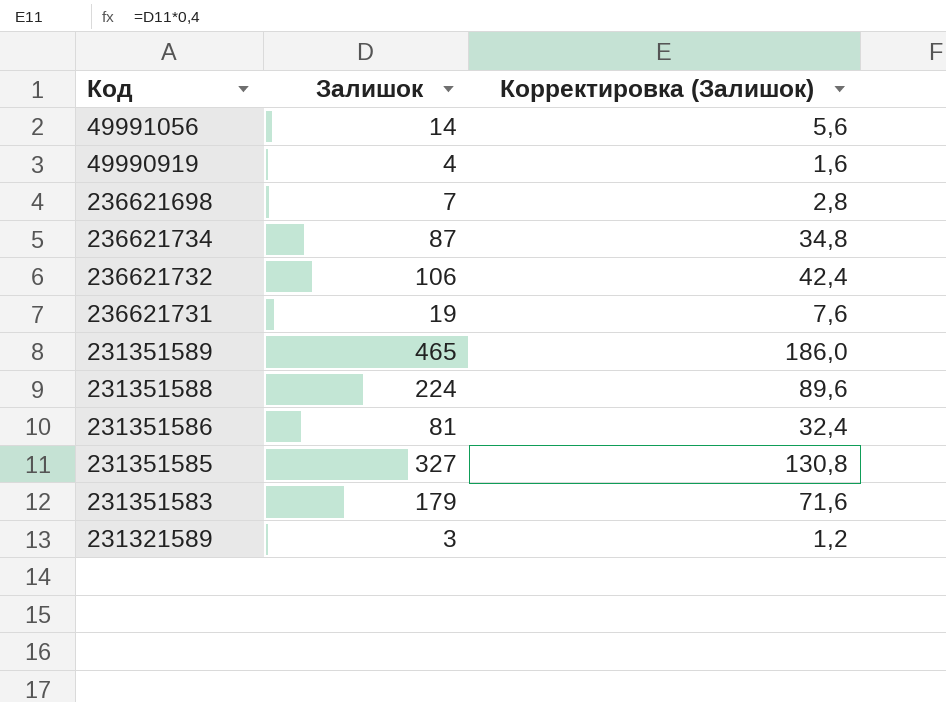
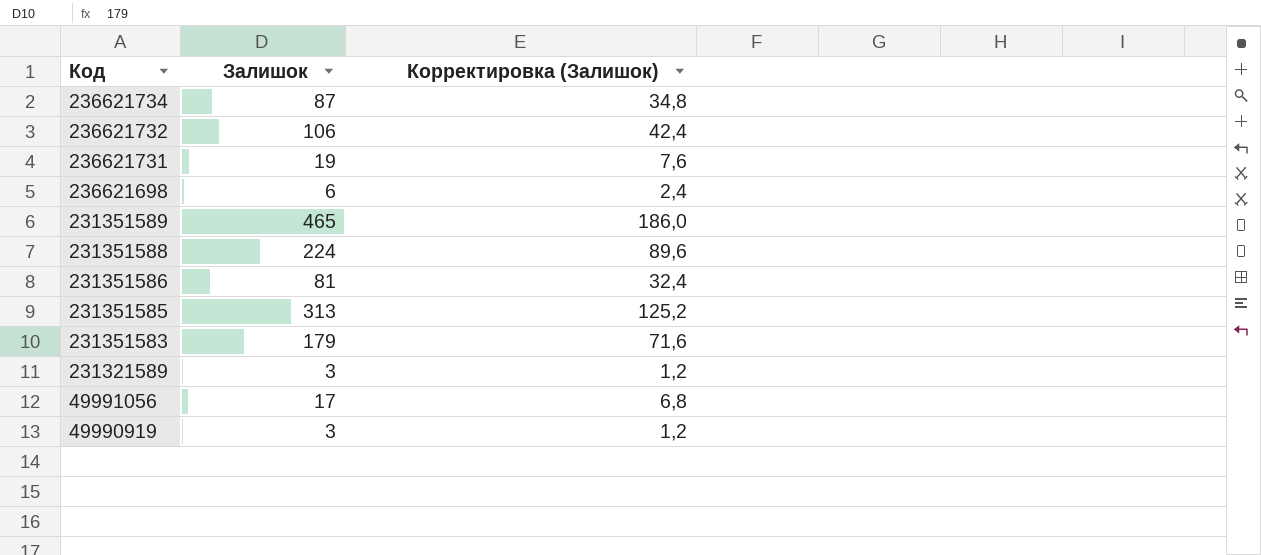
row order: none -> Код descending
236621698 | Залишок: 7 -> 6
236621698 | Корректировка (Залишок): 2,8 -> 2,4
231351585 | Залишок: 327 -> 313
231351585 | Корректировка (Залишок): 130,8 -> 125,2
49991056 | Залишок: 14 -> 17
49991056 | Корректировка (Залишок): 5,6 -> 6,8
49990919 | Залишок: 4 -> 3
49990919 | Корректировка (Залишок): 1,6 -> 1,2

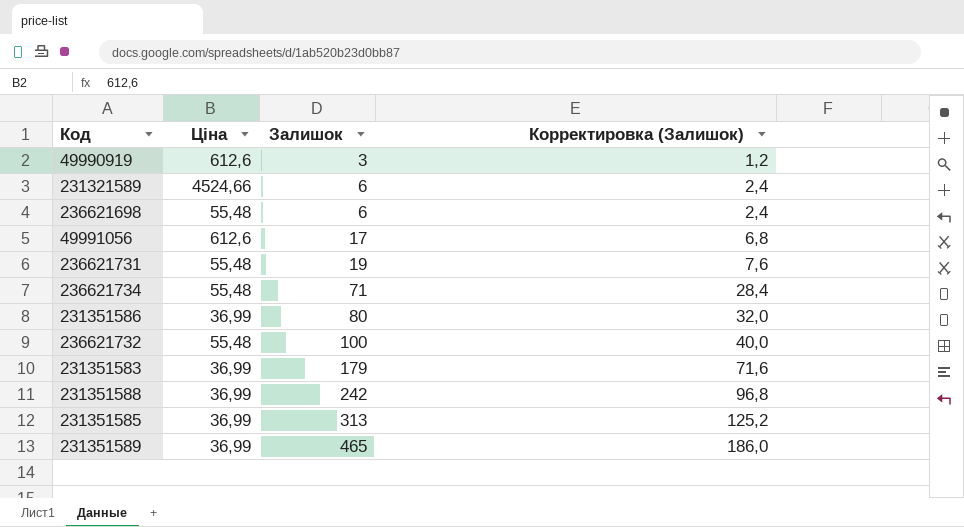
row order: Код descending -> Залишок ascending
column Ціна | position: none -> 2
231321589 | Залишок: 3 -> 6
231321589 | Корректировка (Залишок): 1,2 -> 2,4
236621734 | Залишок: 87 -> 71
236621734 | Корректировка (Залишок): 34,8 -> 28,4
231351586 | Залишок: 81 -> 80
231351586 | Корректировка (Залишок): 32,4 -> 32,0
236621732 | Залишок: 106 -> 100
236621732 | Корректировка (Залишок): 42,4 -> 40,0
231351588 | Залишок: 224 -> 242
231351588 | Корректировка (Залишок): 89,6 -> 96,8

